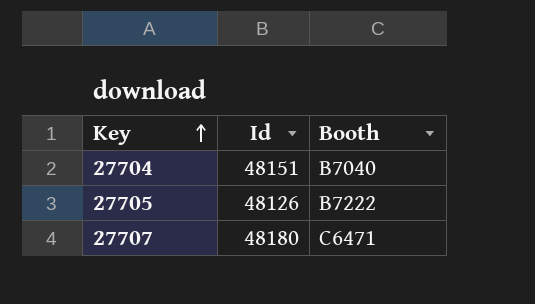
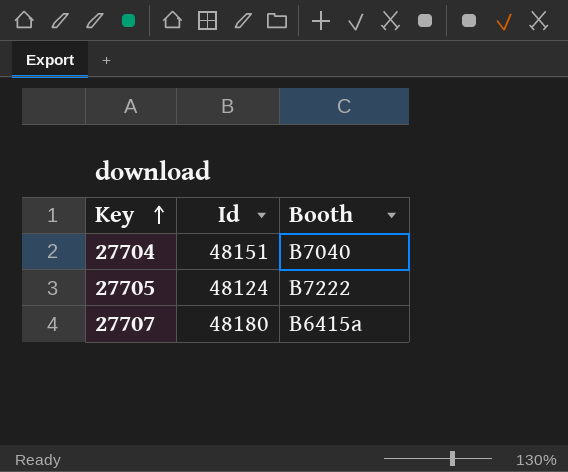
27705 | Id: 48126 -> 48124
27707 | Booth: C6471 -> B6415a

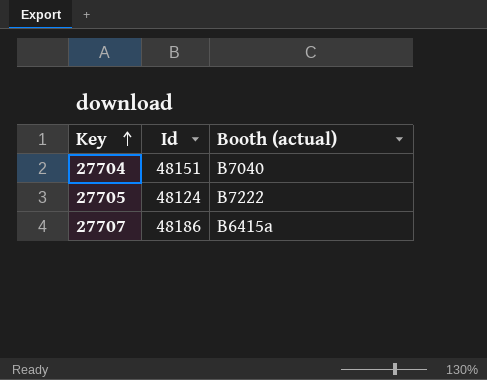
column name: Booth -> Booth (actual)
27707 | Id: 48180 -> 48186

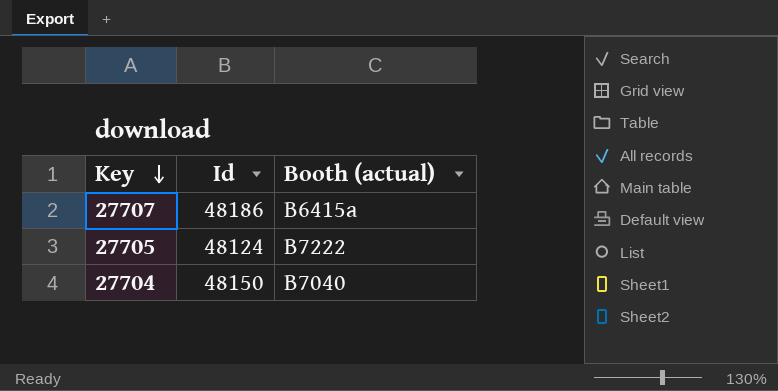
row order: Key ascending -> Key descending
27704 | Id: 48151 -> 48150

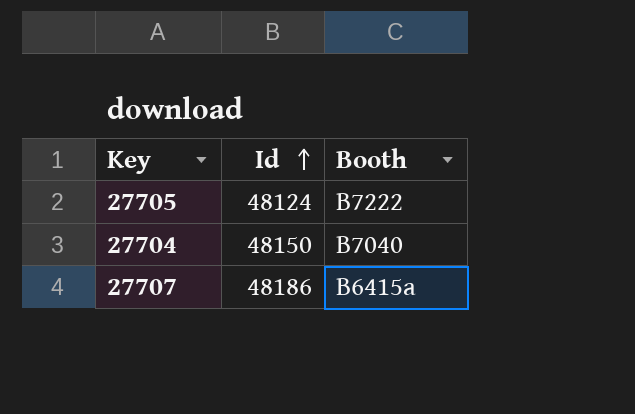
row order: Key descending -> Id ascending
column name: Booth (actual) -> Booth

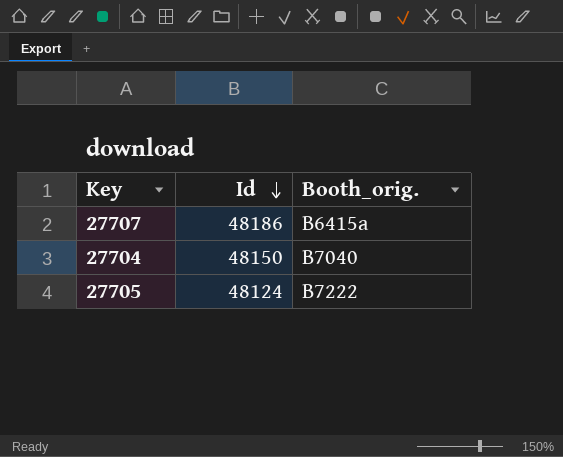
row order: Id ascending -> Id descending
column name: Booth -> Booth_orig.

